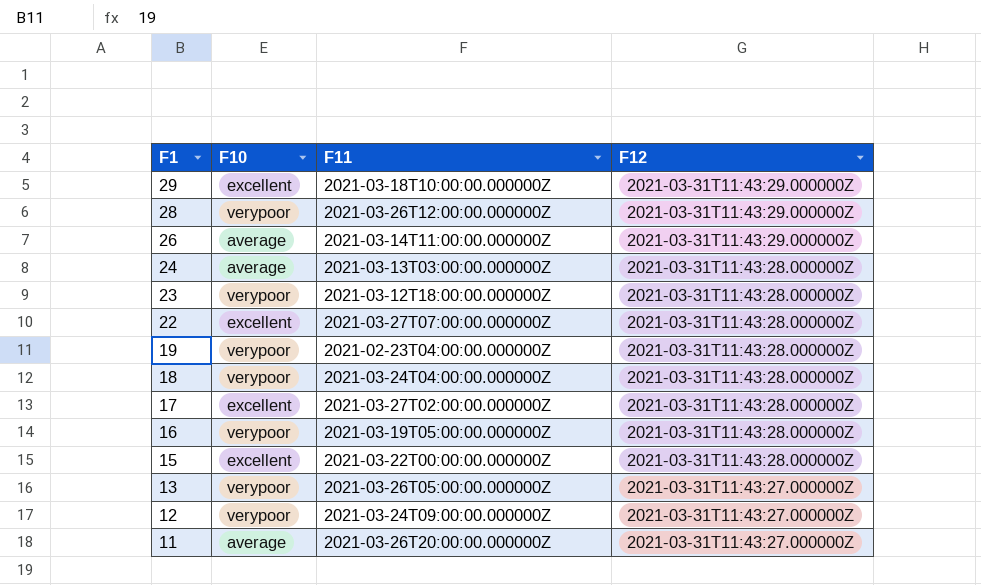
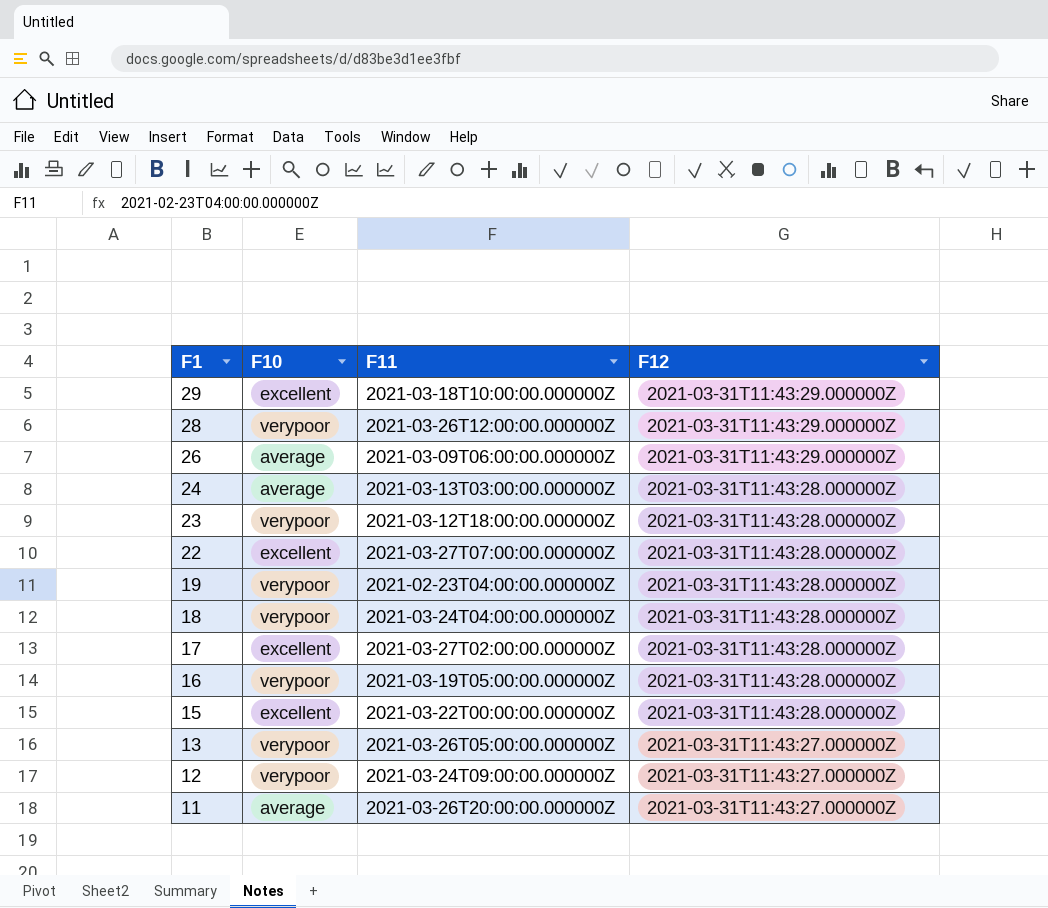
26 | F11: 2021-03-14T11:00:00.000000Z -> 2021-03-09T06:00:00.000000Z

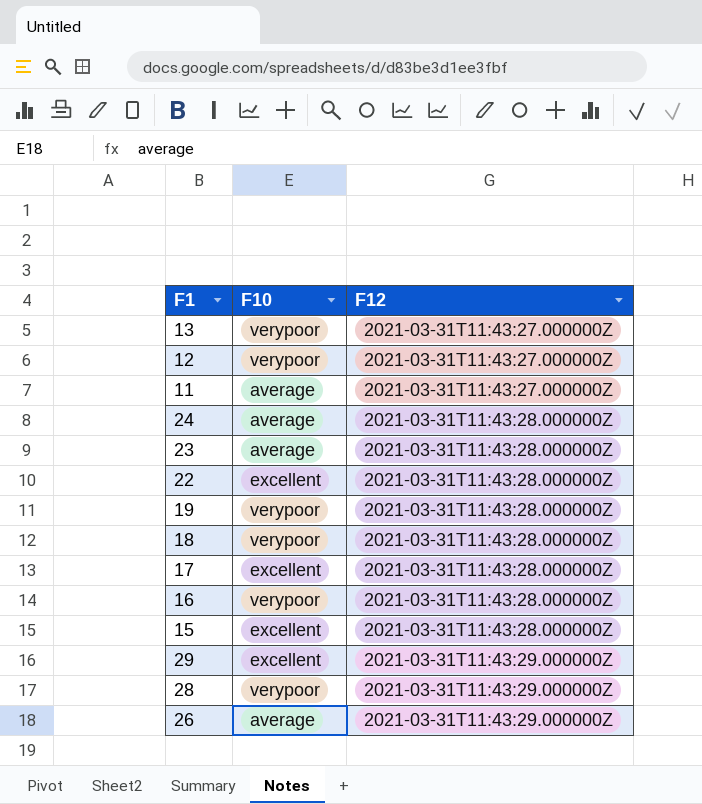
row order: F1 descending -> F12 ascending
column F11 | position: 3 -> none
23 | F10: verypoor -> average

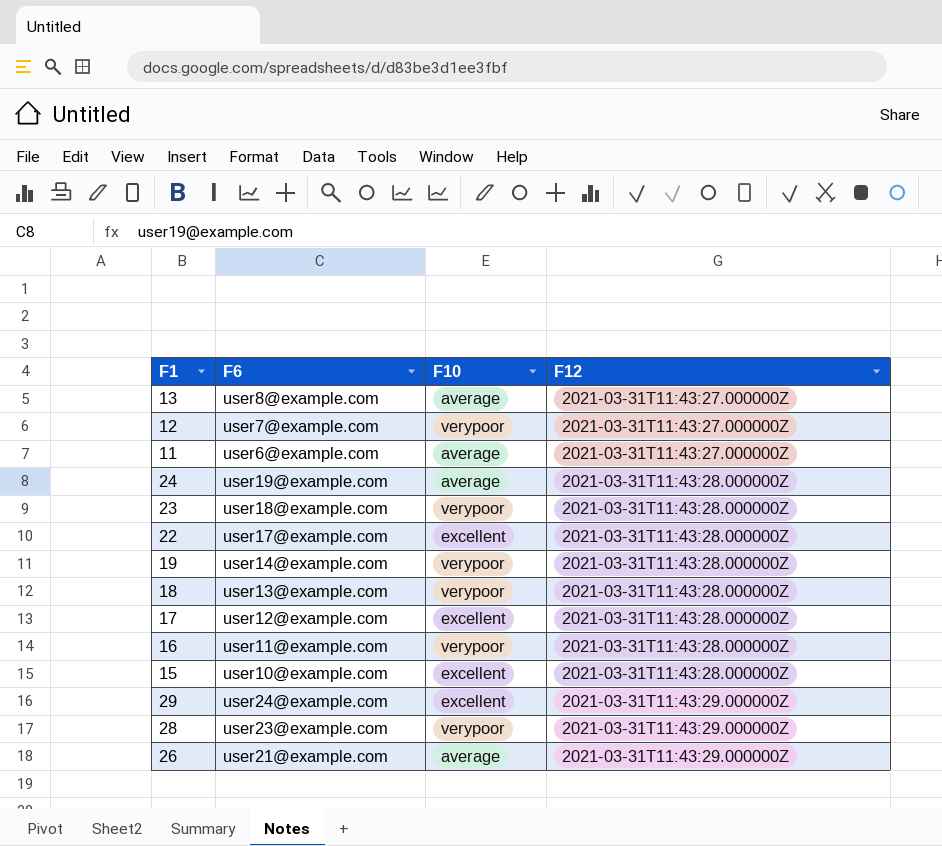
column F6 | position: none -> 2
13 | F10: verypoor -> average
23 | F10: average -> verypoor

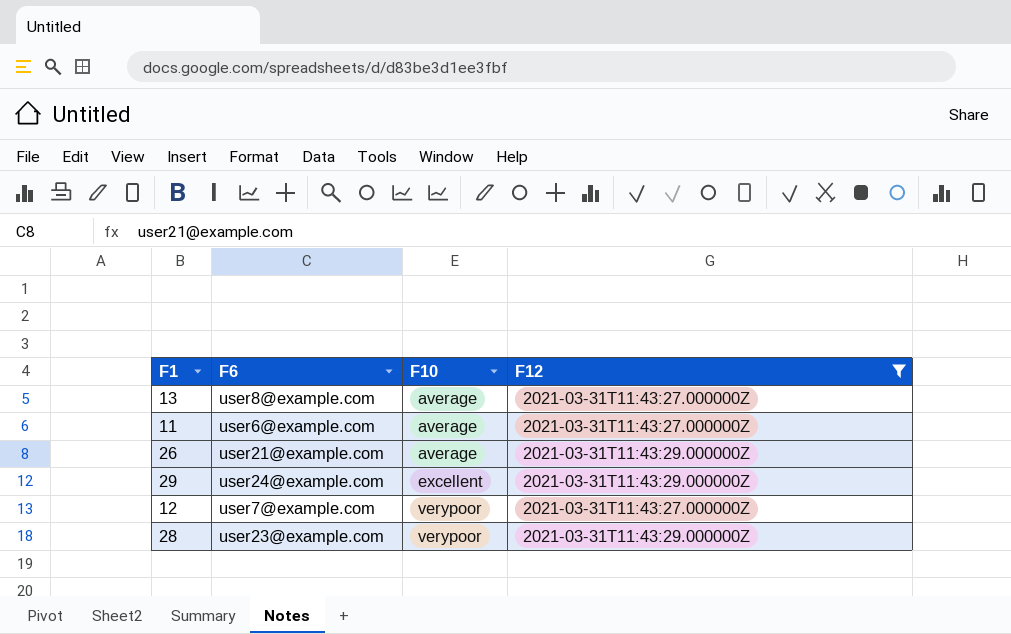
filter: none -> F12 != 2021-03-31T11:43:28.000000Z
row order: F12 ascending -> F10 ascending

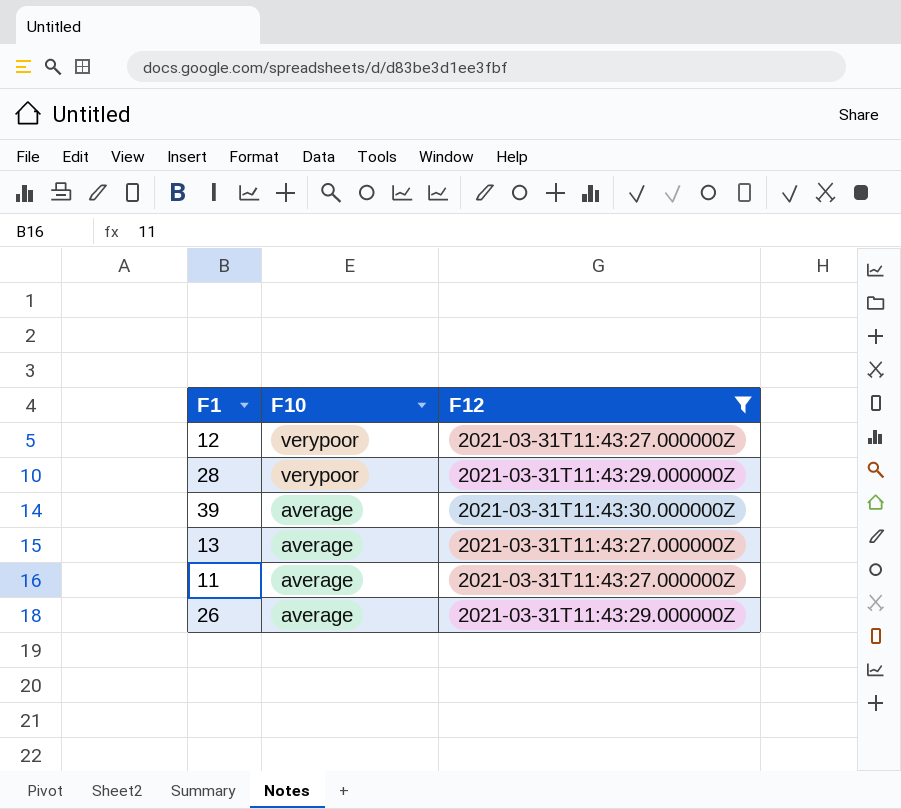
row order: F10 ascending -> F10 descending
column F6 | position: 2 -> none
row 29: user24@example.com | excellent | 2021-03-31T11:43:29.000000Z -> none
row 39: none -> average | 2021-03-31T11:43:30.000000Z

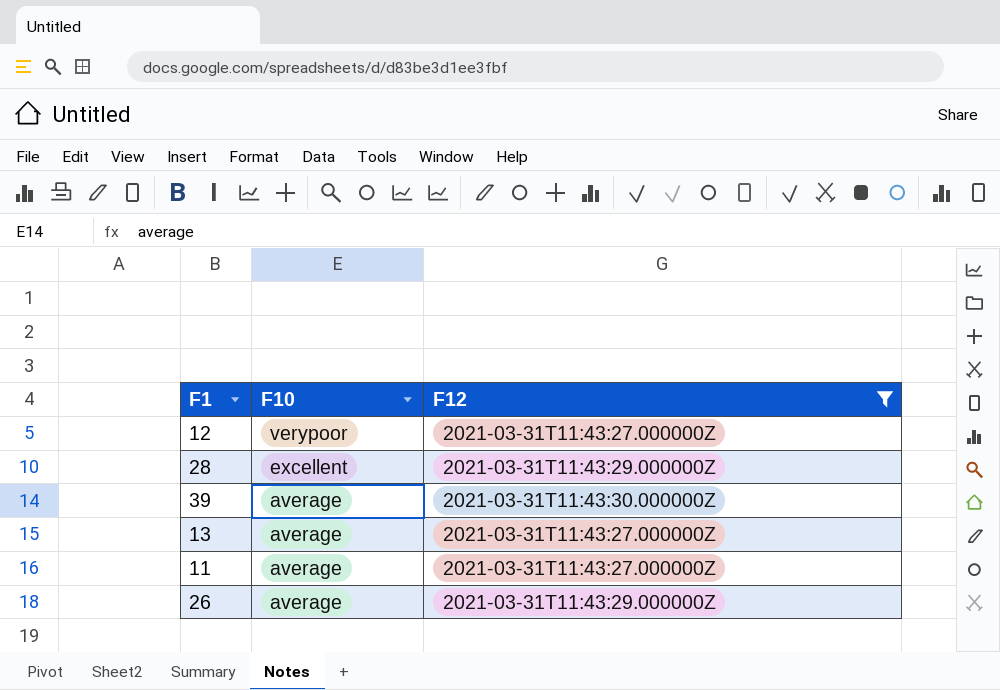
28 | F10: verypoor -> excellent

